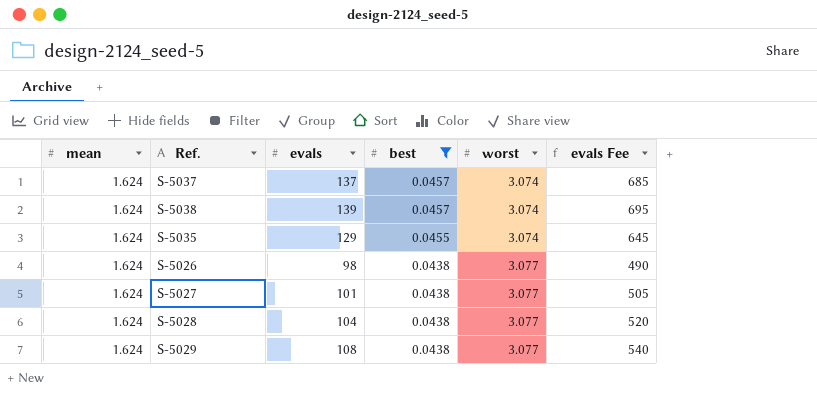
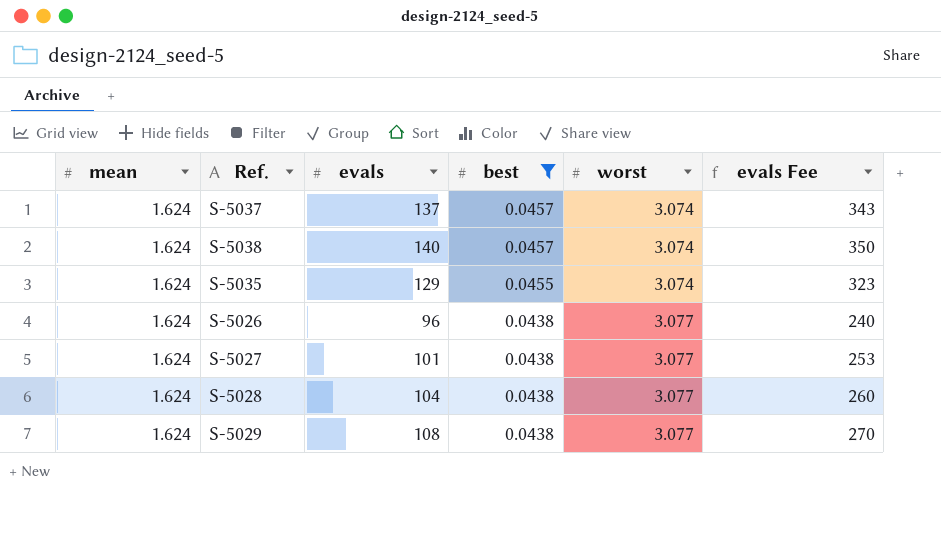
column evals Fee | formula: [evals] * 5 -> [evals] * 2.5
S-5038 | evals: 139 -> 140
S-5026 | evals: 98 -> 96

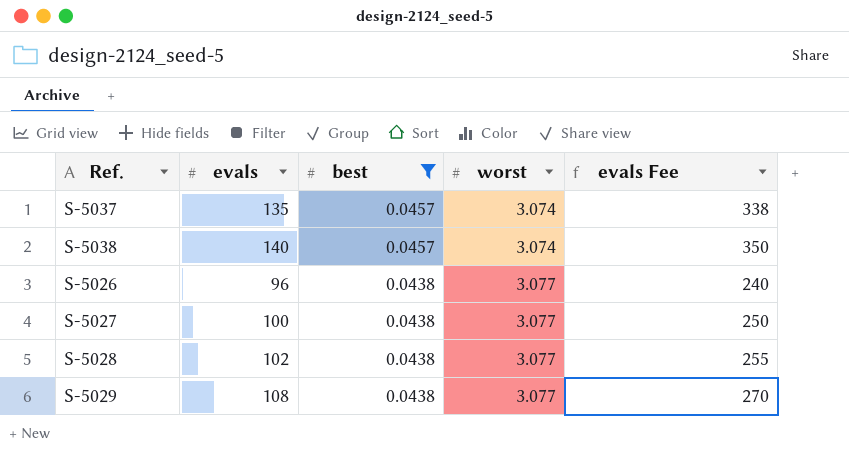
column mean | position: 1 -> none
row S-5035: 1.624 | 129 | 0.0455 | 3.074 | 323 -> none
S-5037 | evals: 137 -> 135
S-5037 | evals Fee: 343 -> 338
S-5027 | evals: 101 -> 100
S-5027 | evals Fee: 253 -> 250
S-5028 | evals: 104 -> 102
S-5028 | evals Fee: 260 -> 255

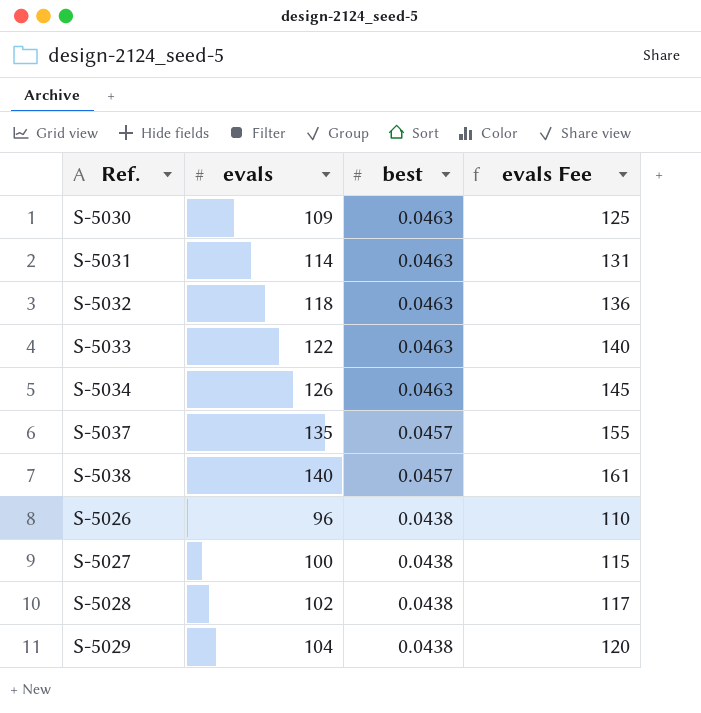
filter: best != 0.0463 -> none
column worst | position: 4 -> none
column evals Fee | formula: [evals] * 2.5 -> [evals] * 1.15
S-5029 | evals: 108 -> 104

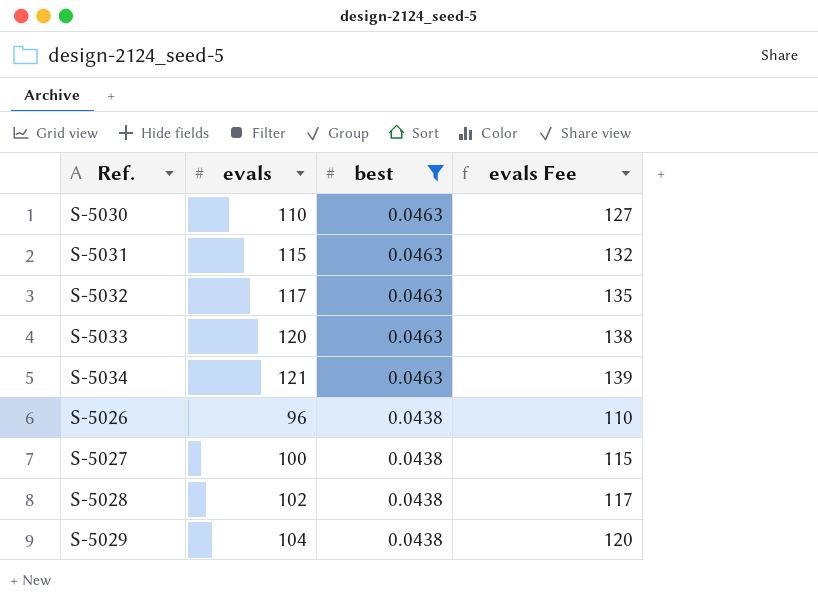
filter: none -> best != 0.0457
S-5030 | evals: 109 -> 110
S-5030 | evals Fee: 125 -> 127
S-5031 | evals: 114 -> 115
S-5031 | evals Fee: 131 -> 132
S-5032 | evals: 118 -> 117
S-5032 | evals Fee: 136 -> 135
S-5033 | evals: 122 -> 120
S-5033 | evals Fee: 140 -> 138
S-5034 | evals: 126 -> 121
S-5034 | evals Fee: 145 -> 139

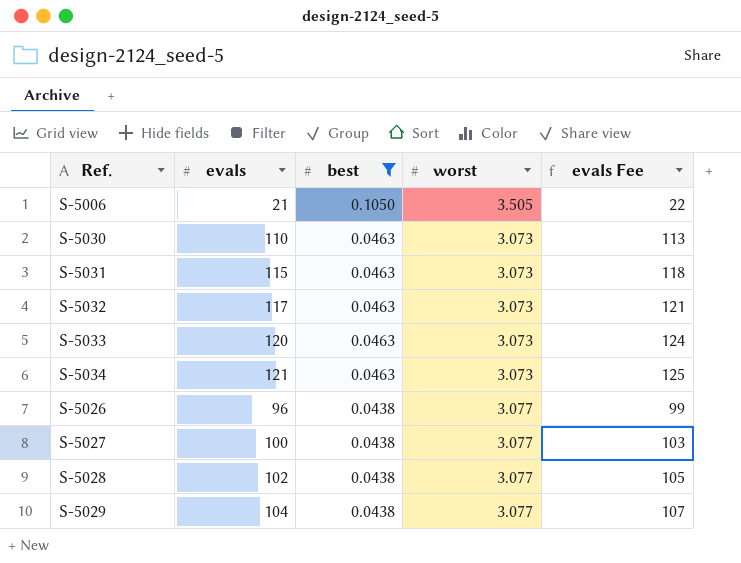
column worst | position: none -> 4
column evals Fee | formula: [evals] * 1.15 -> [evals] * 1.03
row S-5006: none -> 21 | 0.1050 | 3.505 | 22

